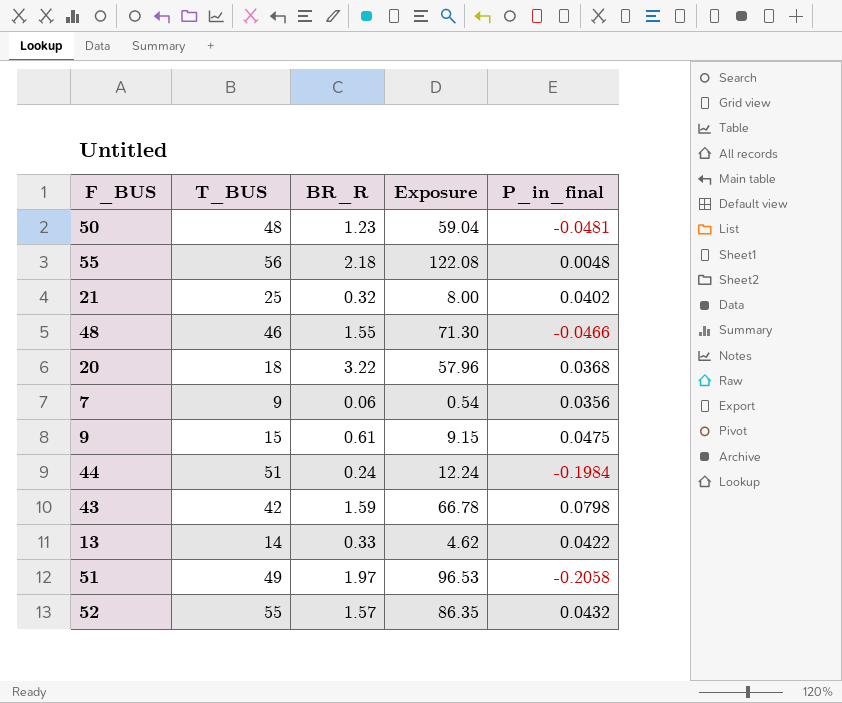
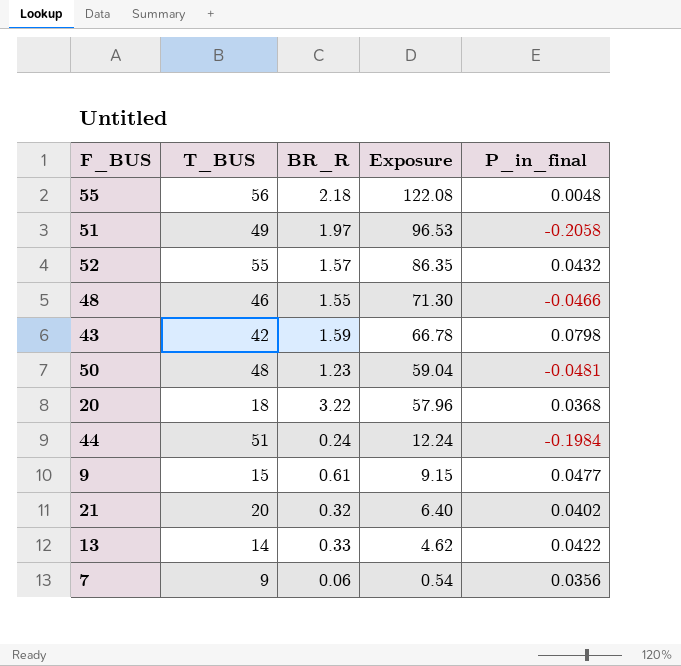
row order: none -> Exposure descending
9 | P_in_final: 0.0475 -> 0.0477
21 | T_BUS: 25 -> 20
21 | Exposure: 8.00 -> 6.40

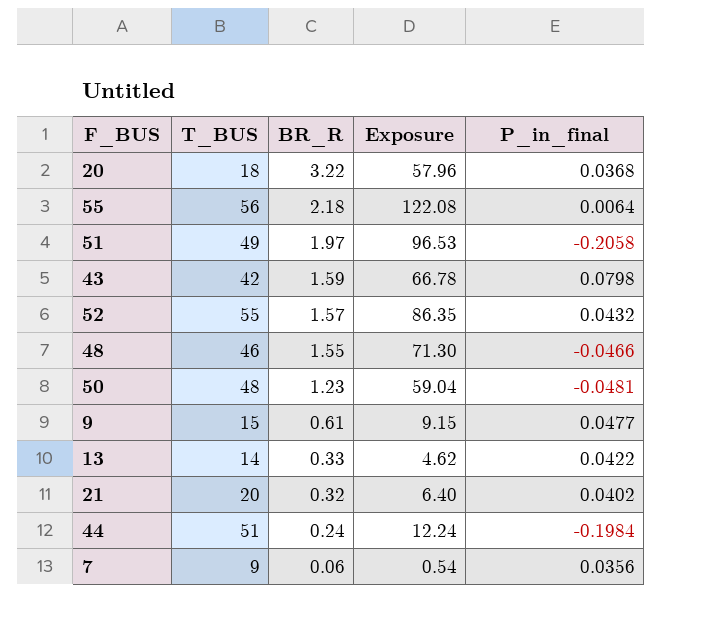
row order: Exposure descending -> BR_R descending
55 | P_in_final: 0.0048 -> 0.0064

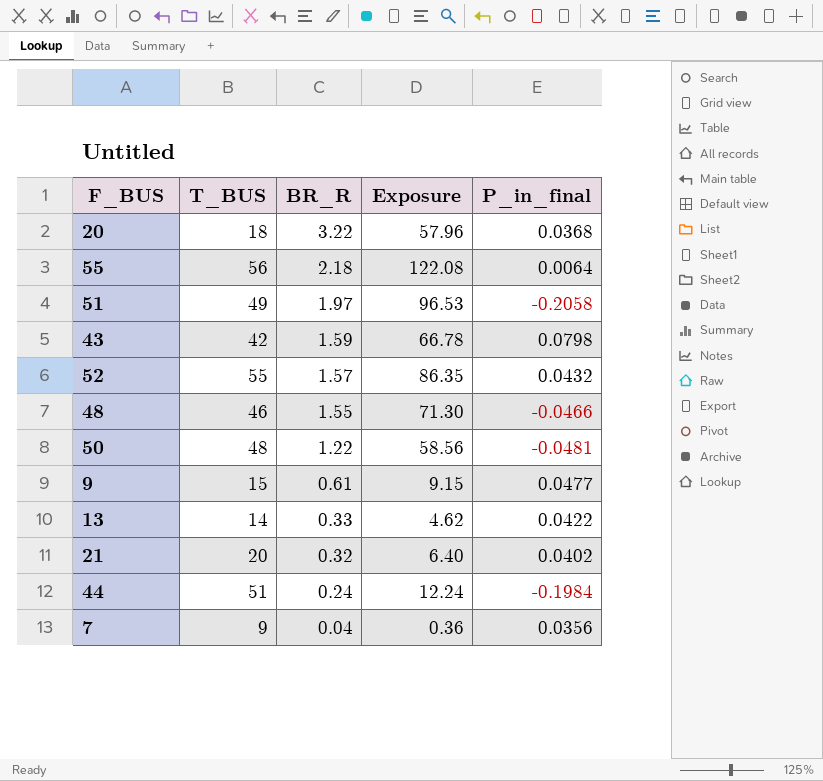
50 | BR_R: 1.23 -> 1.22
50 | Exposure: 59.04 -> 58.56
7 | BR_R: 0.06 -> 0.04
7 | Exposure: 0.54 -> 0.36

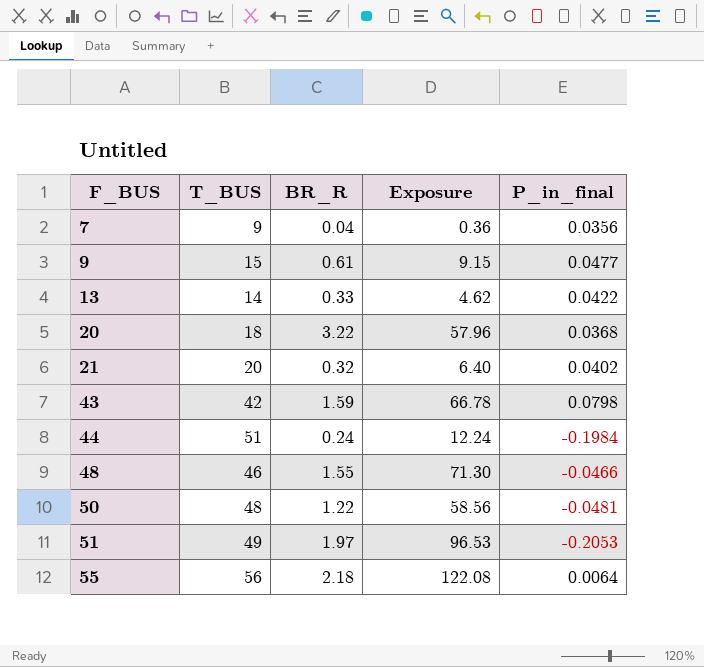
row order: BR_R descending -> F_BUS ascending
row 52: 55 | 1.57 | 86.35 | 0.0432 -> none
51 | P_in_final: -0.2058 -> -0.2053

